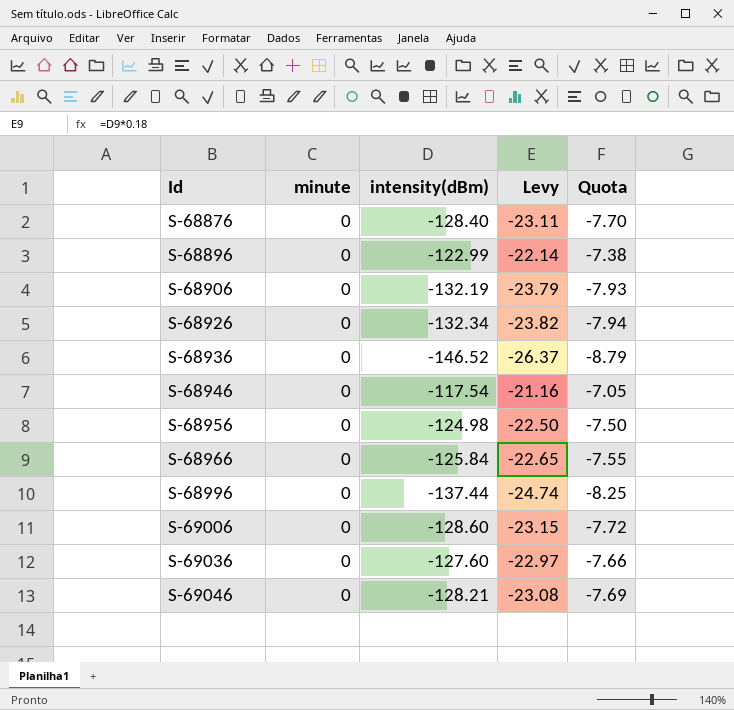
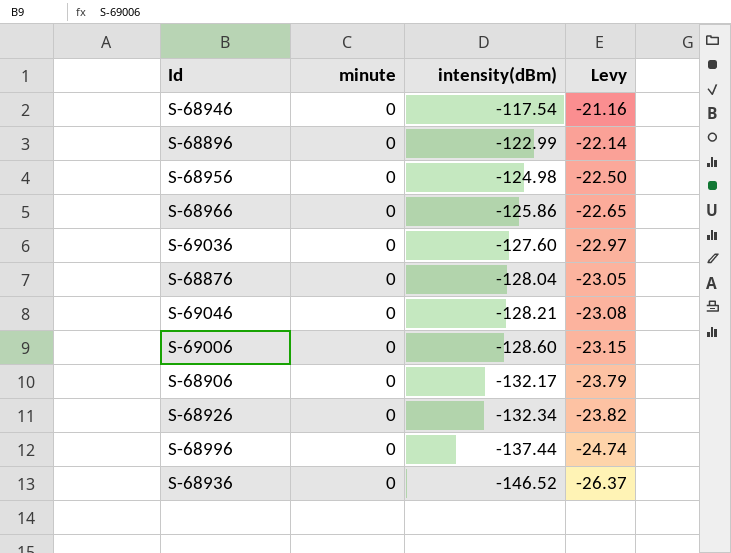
row order: Id ascending -> intensity(dBm) descending
column Quota | formula: [intensity(dBm)] * 0.06 -> none
S-68966 | intensity(dBm): -125.84 -> -125.86
S-68876 | intensity(dBm): -128.40 -> -128.04
S-68876 | Levy: -23.11 -> -23.05
S-68906 | intensity(dBm): -132.19 -> -132.17

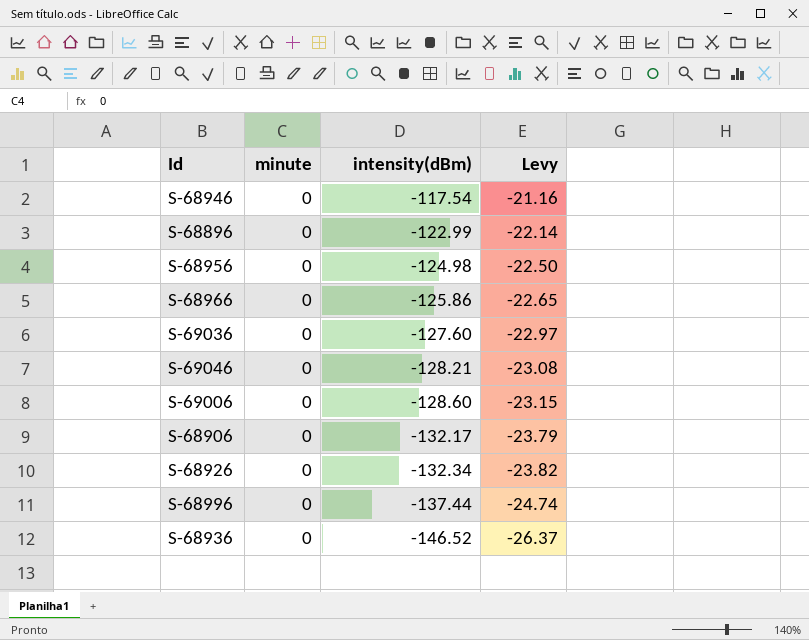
row S-68876: 0 | -128.04 | -23.05 -> none

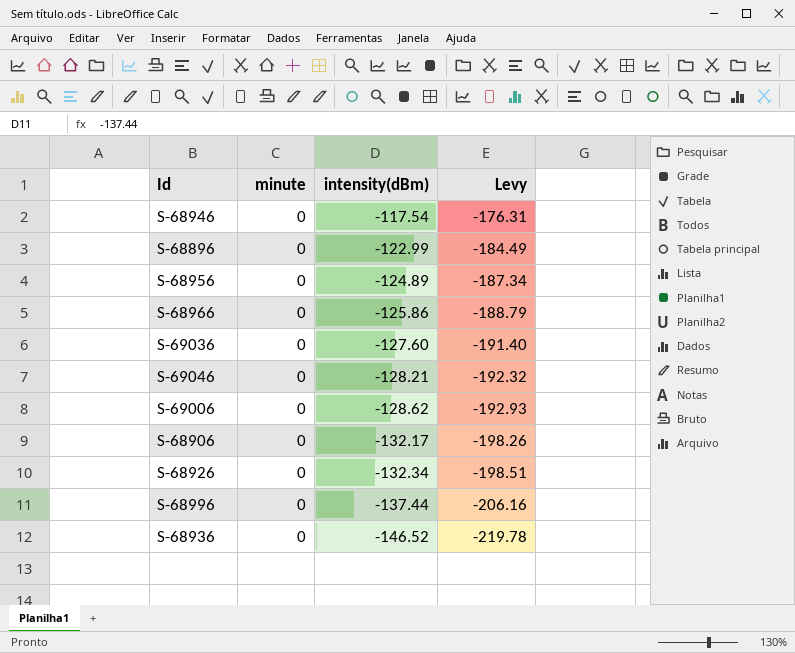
column Levy | formula: [intensity(dBm)] * 0.18 -> [intensity(dBm)] * 1.5
S-68956 | intensity(dBm): -124.98 -> -124.89
S-69006 | intensity(dBm): -128.60 -> -128.62

